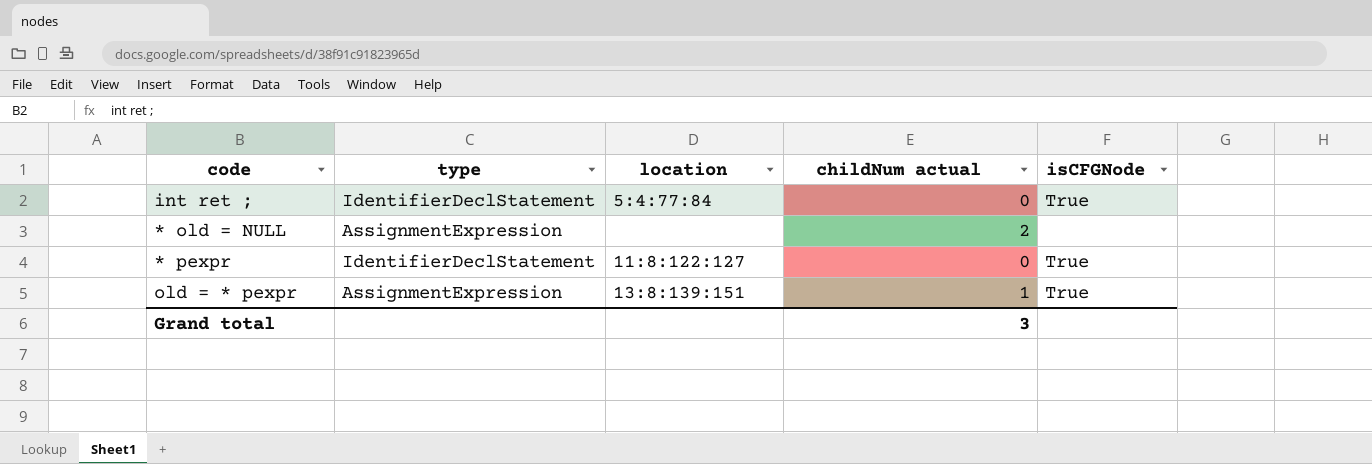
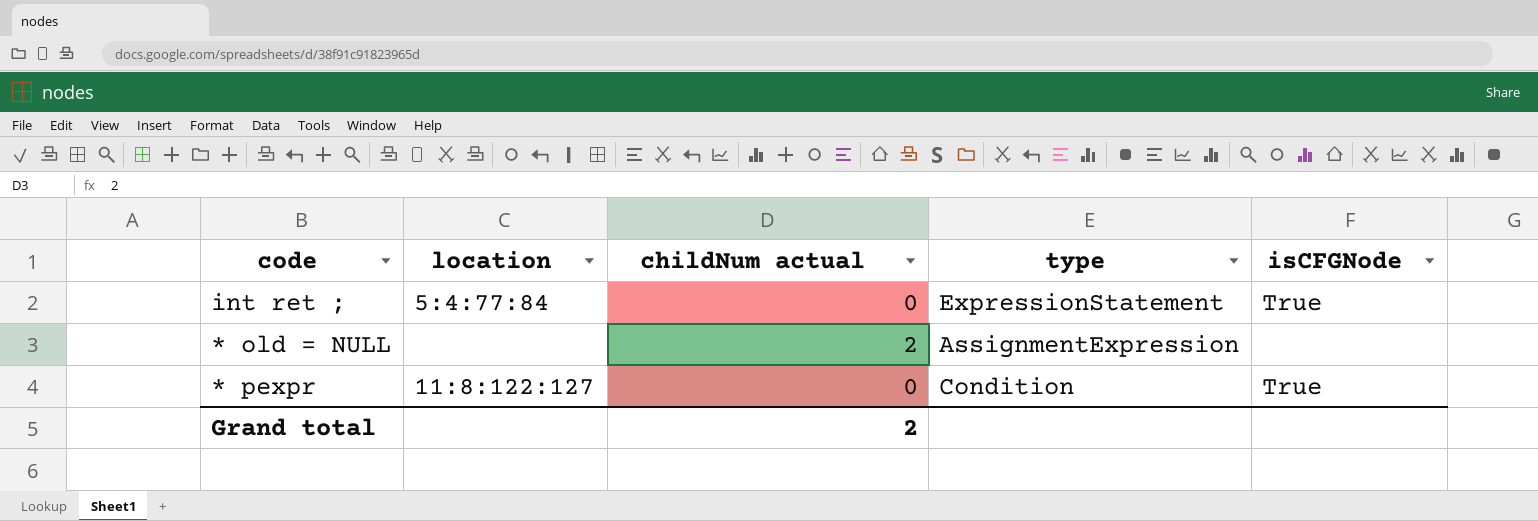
column type | position: 2 -> 4
row old = * pexpr: AssignmentExpression | 13:8:139:151 | 1 | True -> none
int ret ; | type: IdentifierDeclStatement -> ExpressionStatement
* pexpr | type: IdentifierDeclStatement -> Condition
Grand total | childNum actual: 3 -> 2

